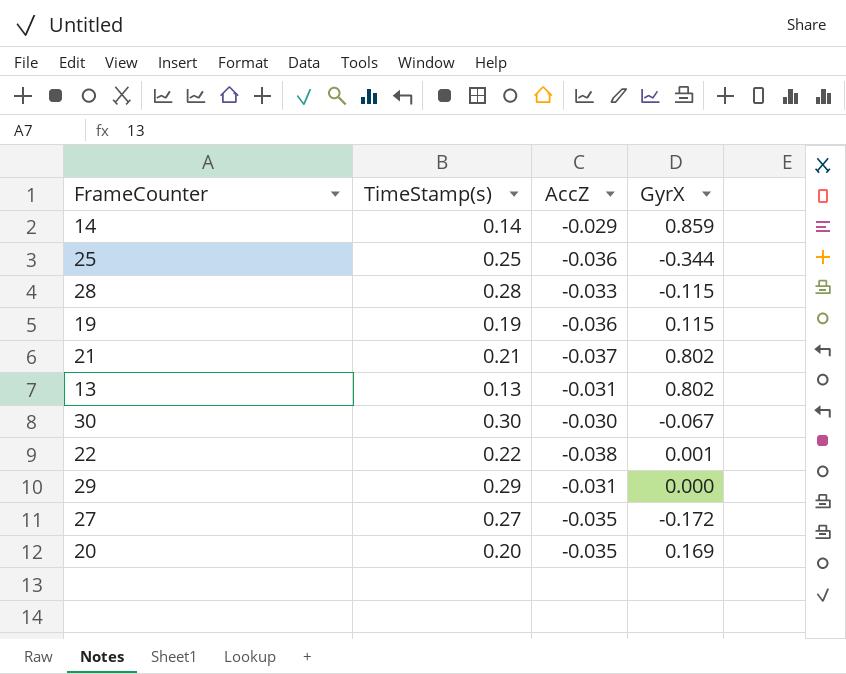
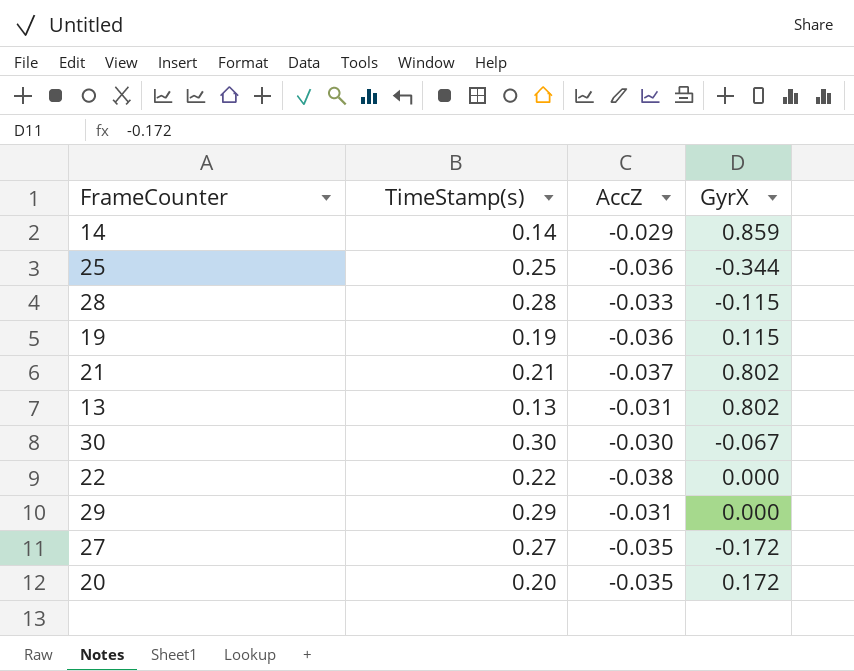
22 | GyrX: 0.001 -> 0.000
20 | GyrX: 0.169 -> 0.172

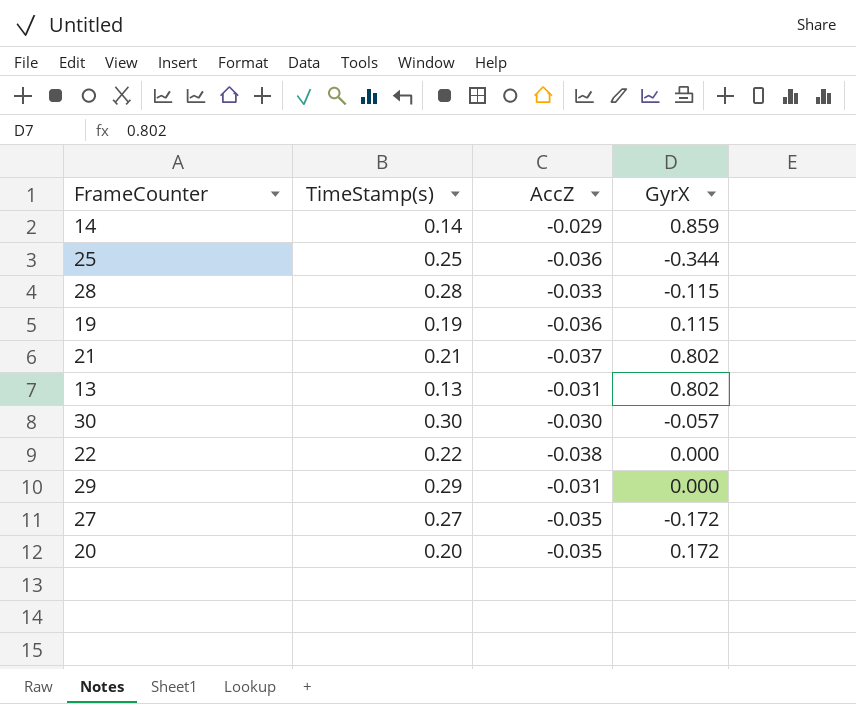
30 | GyrX: -0.067 -> -0.057

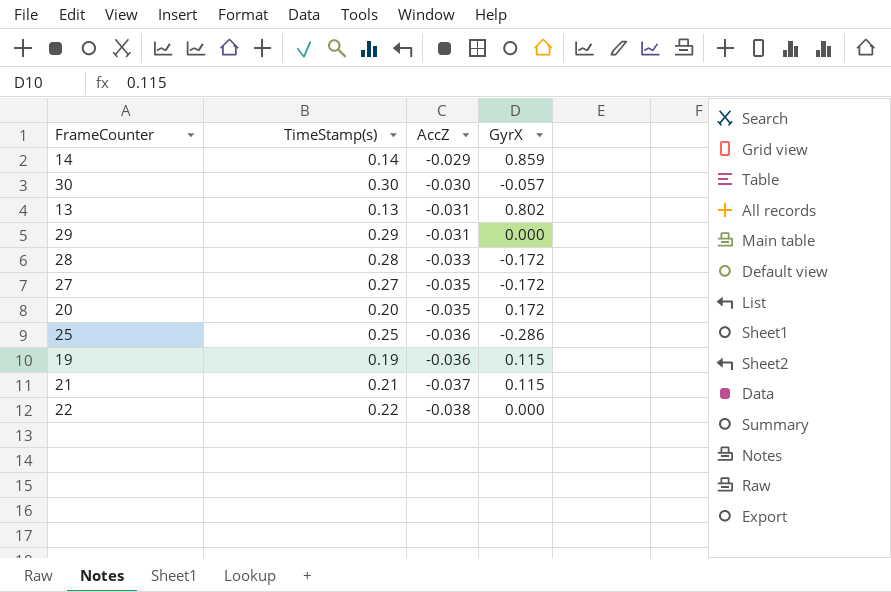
row order: none -> AccZ descending
28 | GyrX: -0.115 -> -0.172
25 | GyrX: -0.344 -> -0.286
21 | GyrX: 0.802 -> 0.115

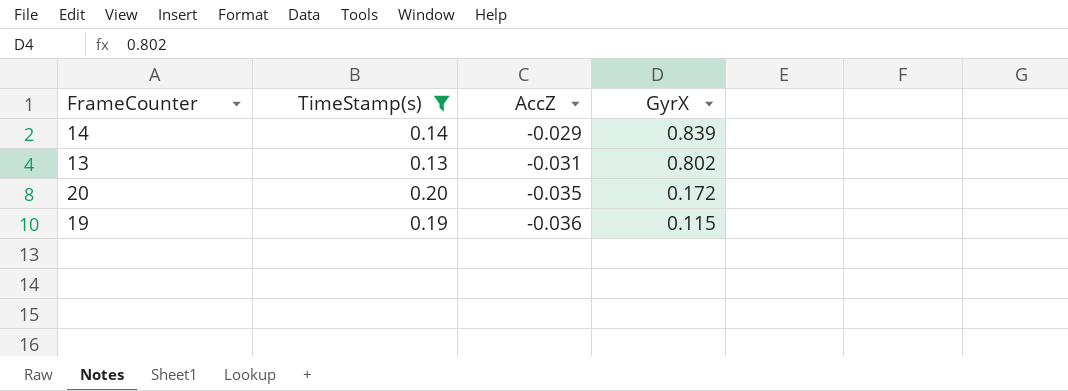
filter: none -> TimeStamp(s) <= 0.20
14 | GyrX: 0.859 -> 0.839

